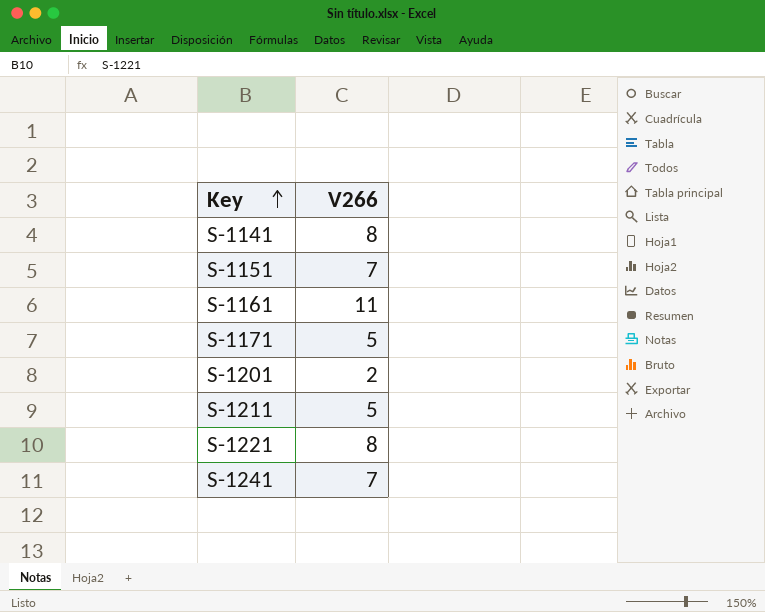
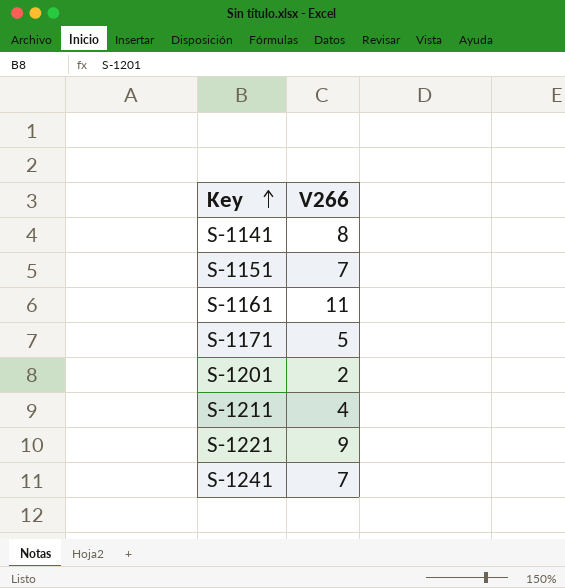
S-1211 | V266: 5 -> 4
S-1221 | V266: 8 -> 9

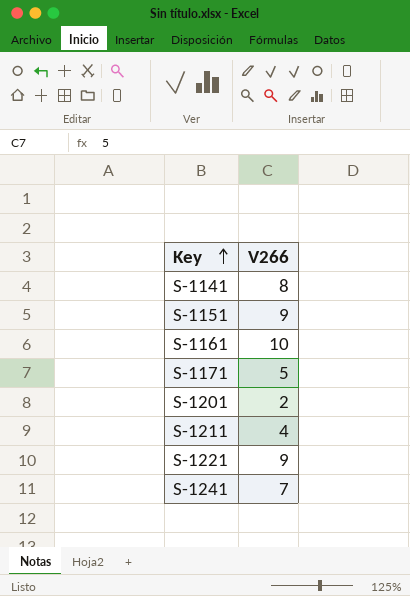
S-1151 | V266: 7 -> 9
S-1161 | V266: 11 -> 10

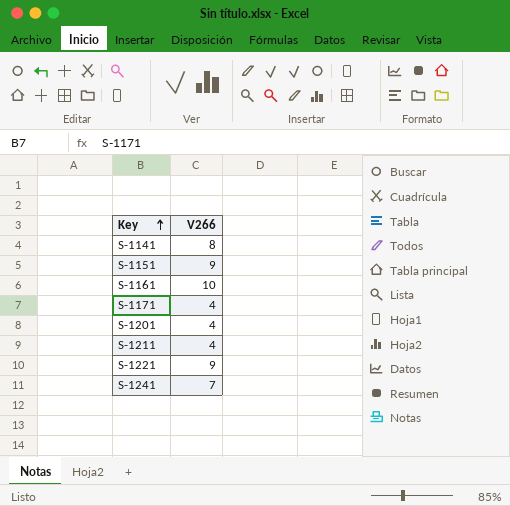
S-1171 | V266: 5 -> 4
S-1201 | V266: 2 -> 4

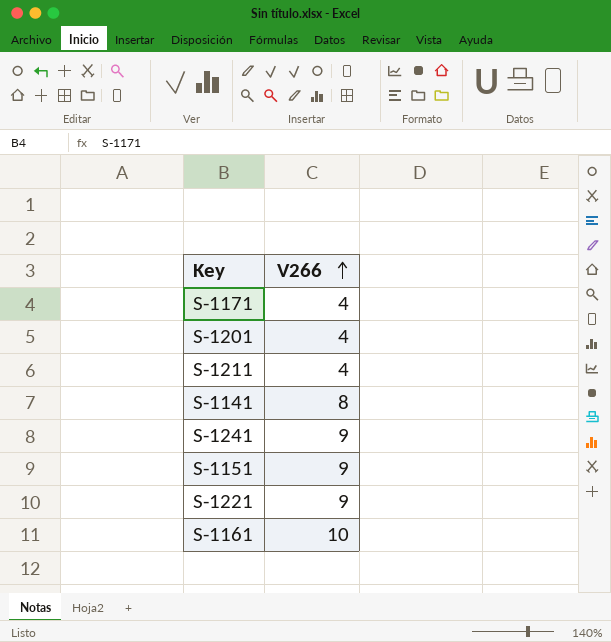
row order: Key ascending -> V266 ascending
S-1241 | V266: 7 -> 9

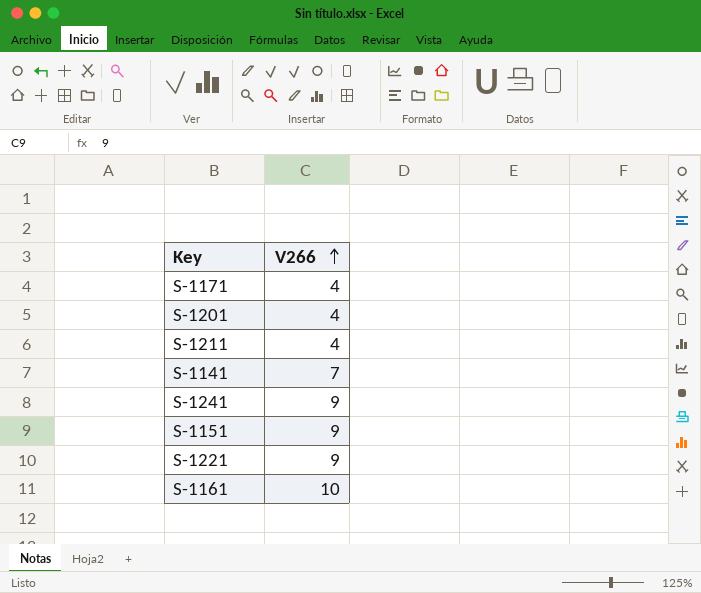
S-1141 | V266: 8 -> 7

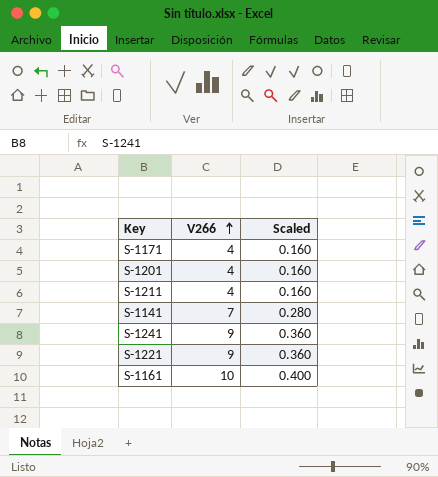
column Scaled | formula: none -> [V266] * 0.04
row S-1151: 9 -> none

